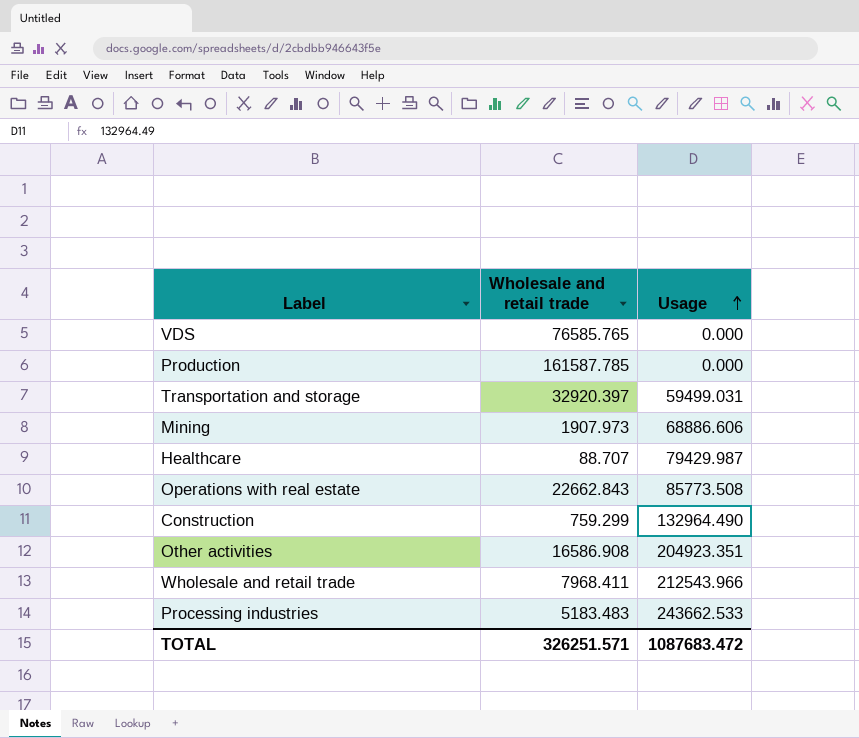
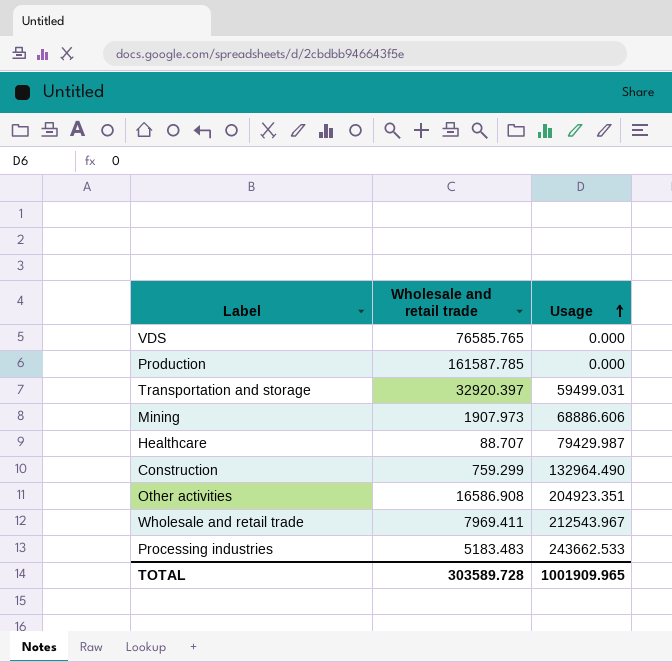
row Operations with real estate: 22662.843 | 85773.508 -> none
Wholesale and retail trade | Wholesale and retail trade: 7968.411 -> 7969.411
Wholesale and retail trade | Usage: 212543.966 -> 212543.967
TOTAL | Wholesale and retail trade: 326251.571 -> 303589.728
TOTAL | Usage: 1087683.472 -> 1001909.965

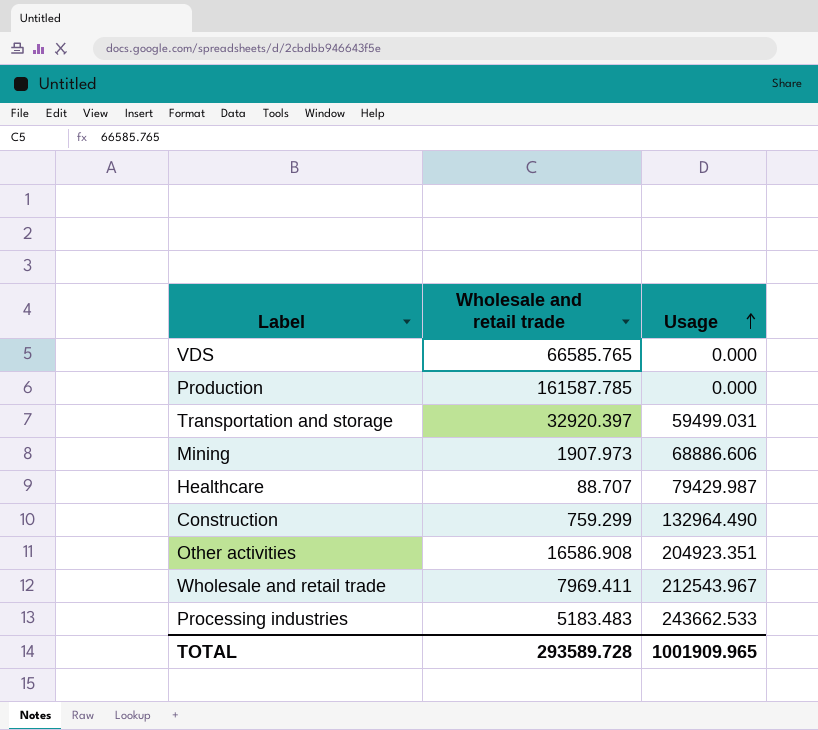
VDS | Wholesale and retail trade: 76585.765 -> 66585.765
TOTAL | Wholesale and retail trade: 303589.728 -> 293589.728

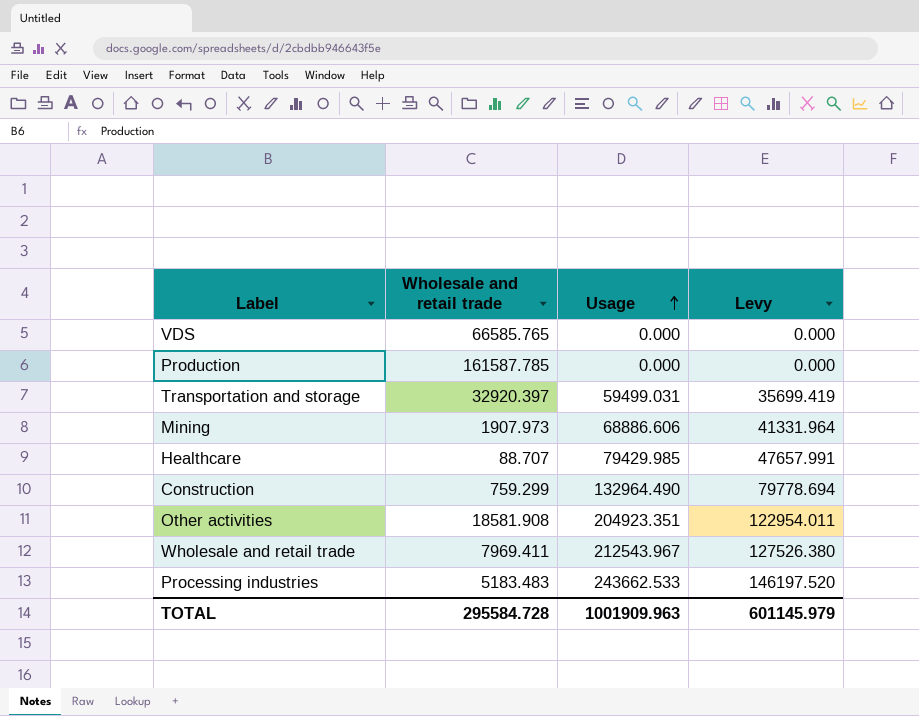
column Levy | formula: none -> [Usage] * 0.6
Healthcare | Usage: 79429.987 -> 79429.985
Other activities | Wholesale and retail trade: 16586.908 -> 18581.908
TOTAL | Wholesale and retail trade: 293589.728 -> 295584.728
TOTAL | Usage: 1001909.965 -> 1001909.963

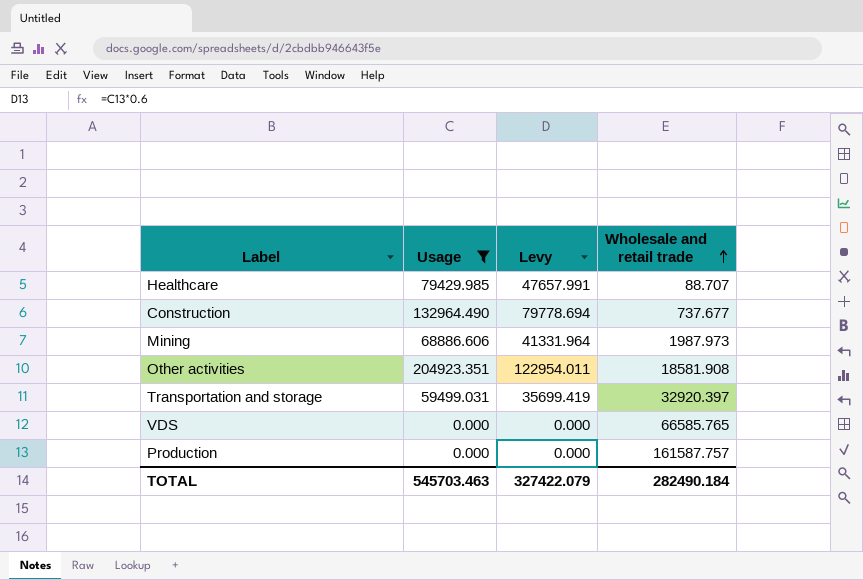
filter: none -> Usage <= 204923.351
row order: Usage ascending -> Wholesale and retail trade ascending
column Wholesale and retail trade | position: 2 -> 4
Construction | Wholesale and retail trade: 759.299 -> 737.677
Mining | Wholesale and retail trade: 1907.973 -> 1987.973
Production | Wholesale and retail trade: 161587.785 -> 161587.757
TOTAL | Usage: 1001909.963 -> 545703.463
TOTAL | Levy: 601145.979 -> 327422.079
TOTAL | Wholesale and retail trade: 295584.728 -> 282490.184

